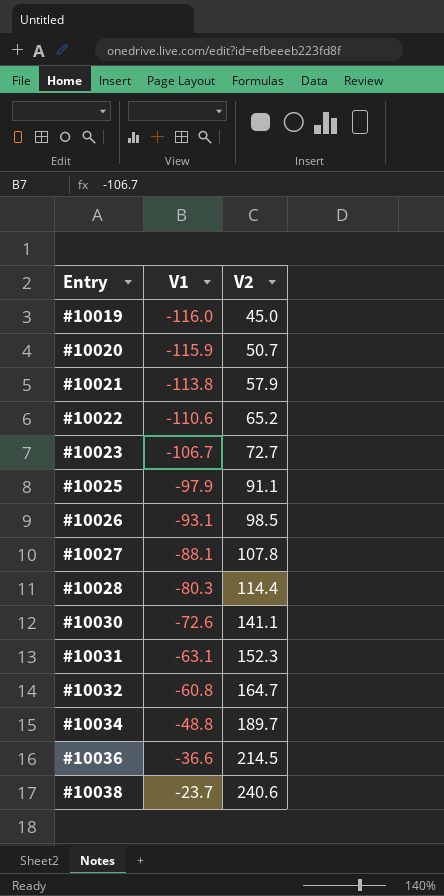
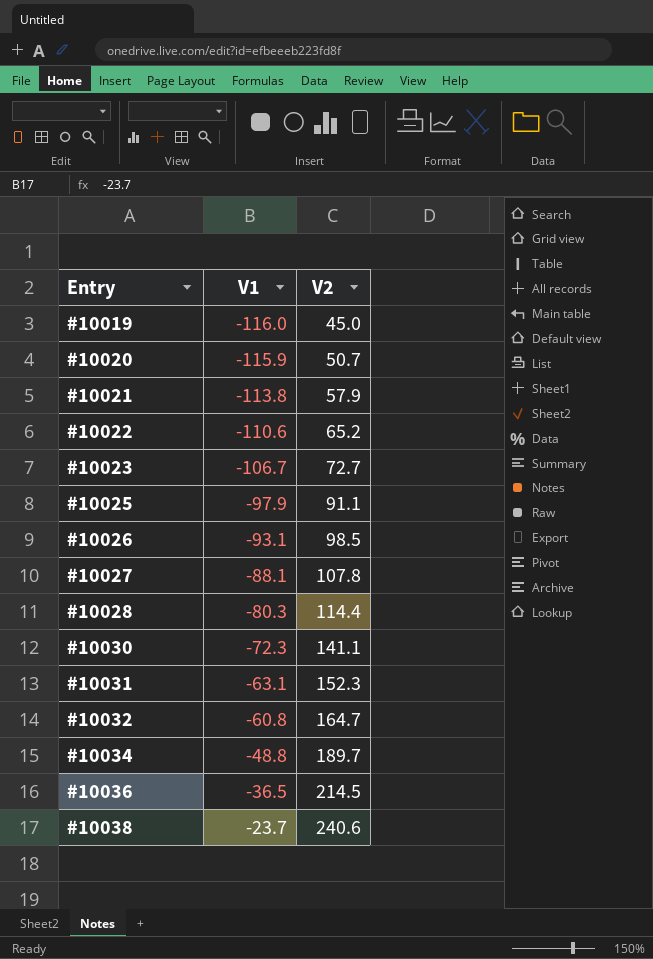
#10030 | V1: -72.6 -> -72.3
#10036 | V1: -36.6 -> -36.5

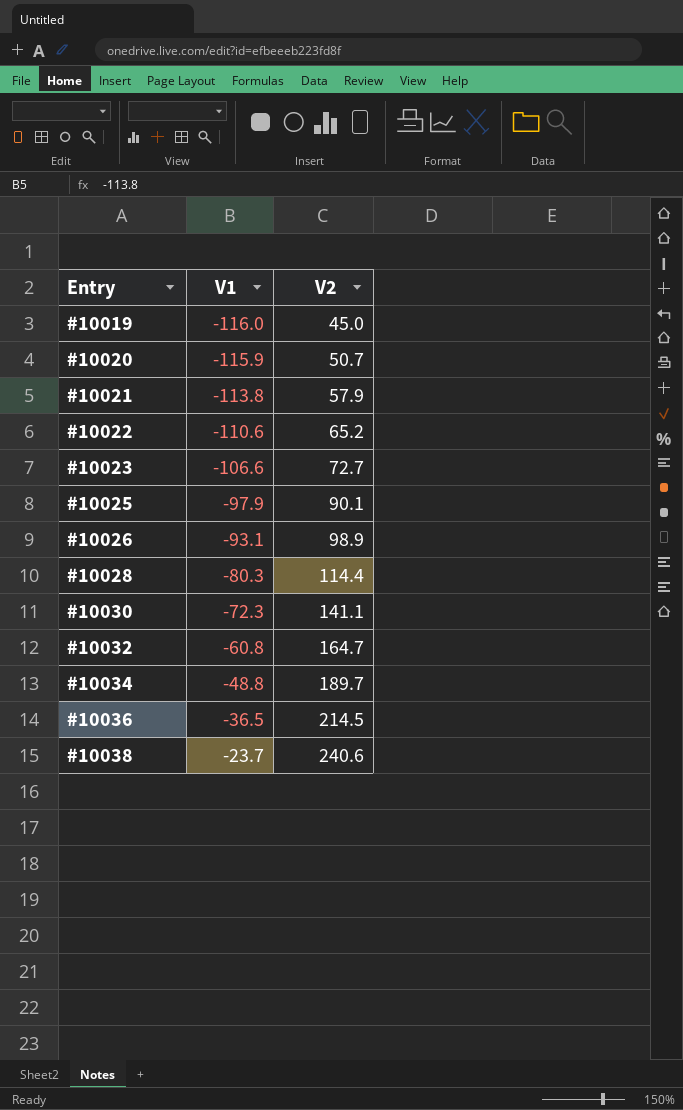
row #10027: -88.1 | 107.8 -> none
row #10031: -63.1 | 152.3 -> none
#10023 | V1: -106.7 -> -106.6
#10025 | V2: 91.1 -> 90.1
#10026 | V2: 98.5 -> 98.9

